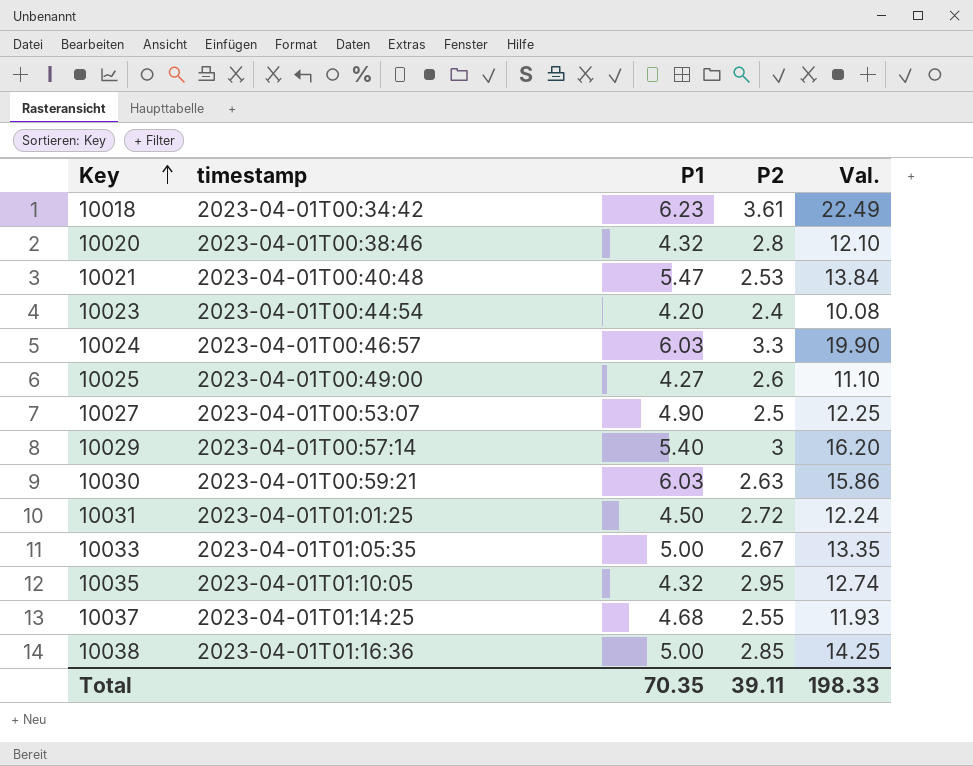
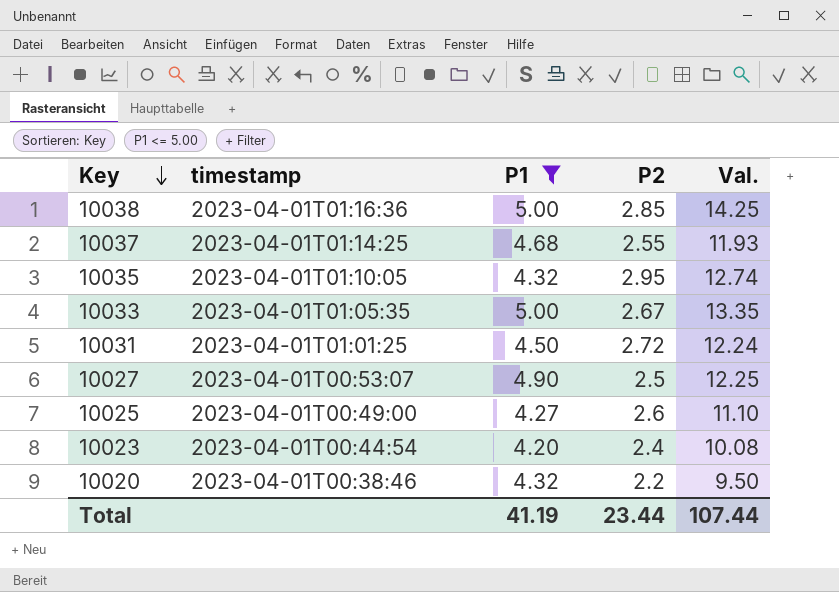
filter: none -> P1 <= 5.00
row order: Key ascending -> Key descending
10020 | P2: 2.8 -> 2.2
10020 | Val.: 12.10 -> 9.50
Total | P1: 70.35 -> 41.19
Total | P2: 39.11 -> 23.44
Total | Val.: 198.33 -> 107.44

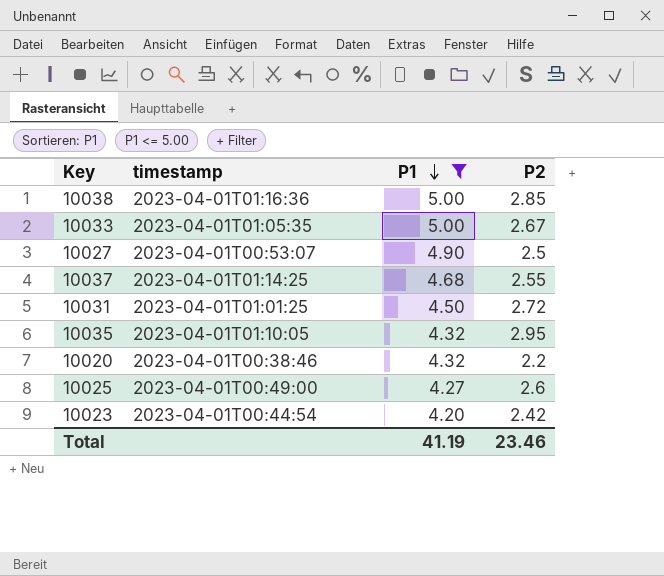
row order: Key descending -> P1 descending
column Val. | formula: [P1] * [P2] -> none
10023 | P2: 2.4 -> 2.42
Total | P2: 23.44 -> 23.46

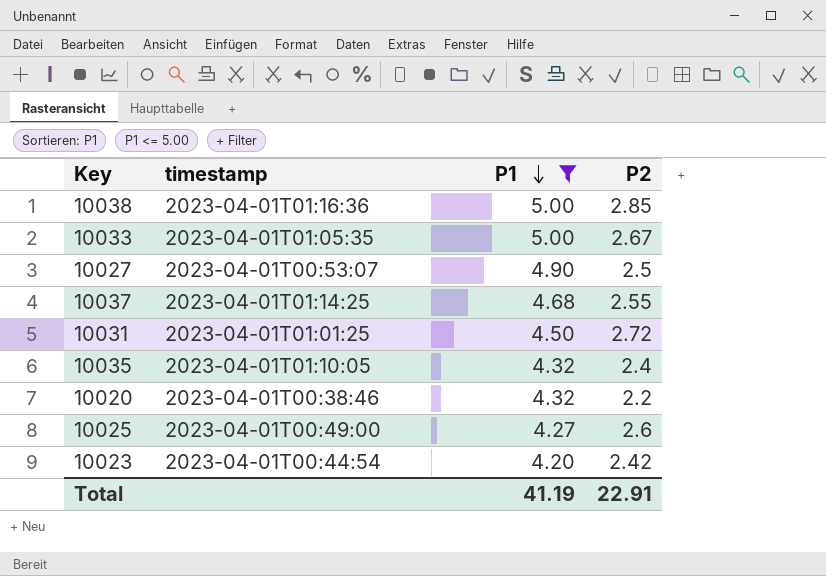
10035 | P2: 2.95 -> 2.4
Total | P2: 23.46 -> 22.91

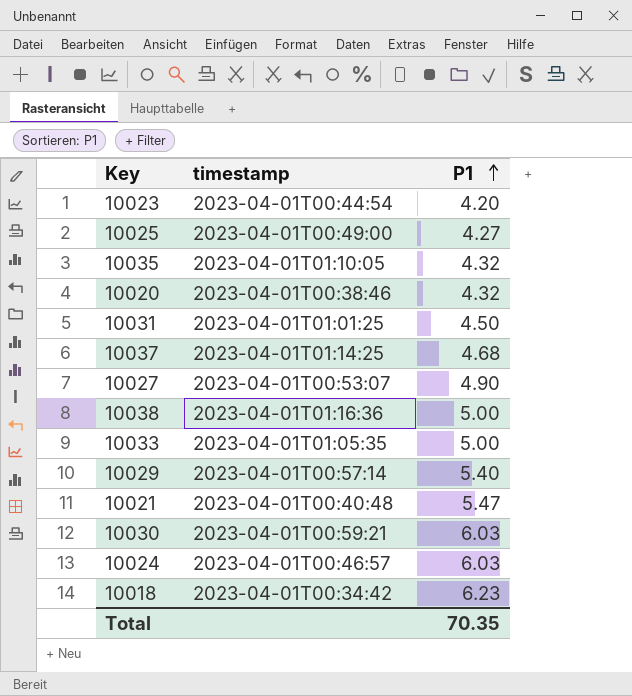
filter: P1 <= 5.00 -> none
row order: P1 descending -> P1 ascending
column P2 | position: 4 -> none
Total | P1: 41.19 -> 70.35

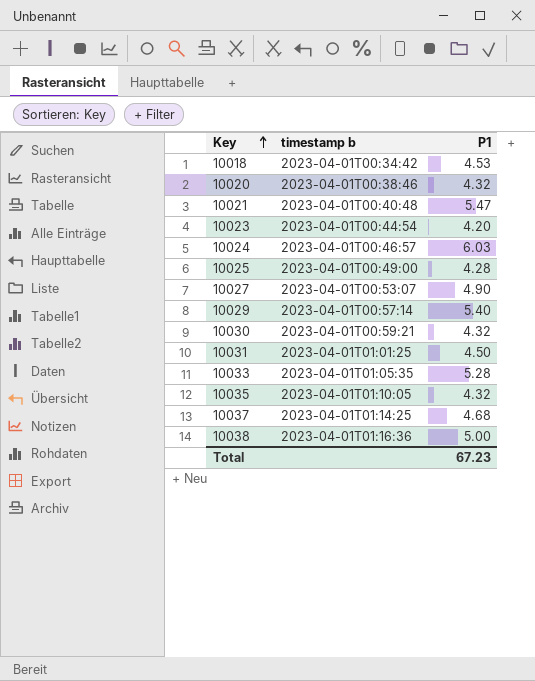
row order: P1 ascending -> Key ascending
column name: timestamp -> timestamp b
10018 | P1: 6.23 -> 4.53
10025 | P1: 4.27 -> 4.28
10030 | P1: 6.03 -> 4.32
10033 | P1: 5.00 -> 5.28
Total | P1: 70.35 -> 67.23

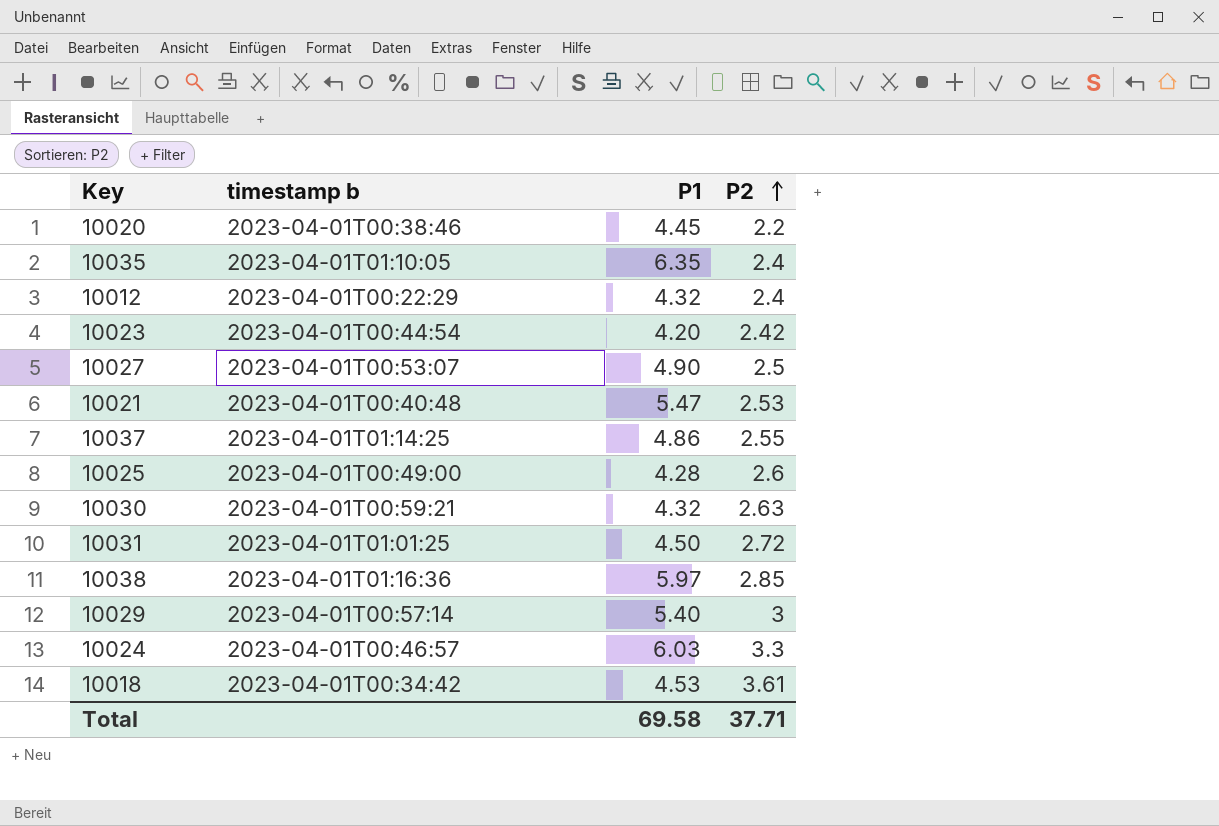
row order: Key ascending -> P2 ascending
column P2 | position: none -> 4
row 10033: 2023-04-01T01:05:35 | 5.28 -> none
10020 | P1: 4.32 -> 4.45
10035 | P1: 4.32 -> 6.35
row 10012: none -> 2023-04-01T00:22:29 | 4.32 | 2.4
10037 | P1: 4.68 -> 4.86
10038 | P1: 5.00 -> 5.97
Total | P1: 67.23 -> 69.58

